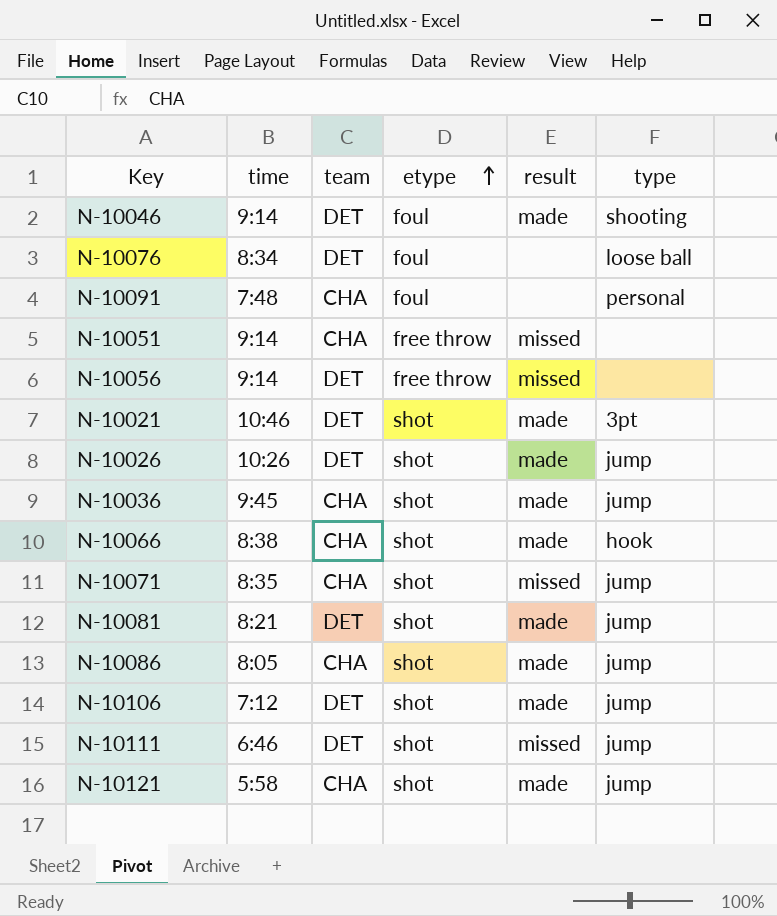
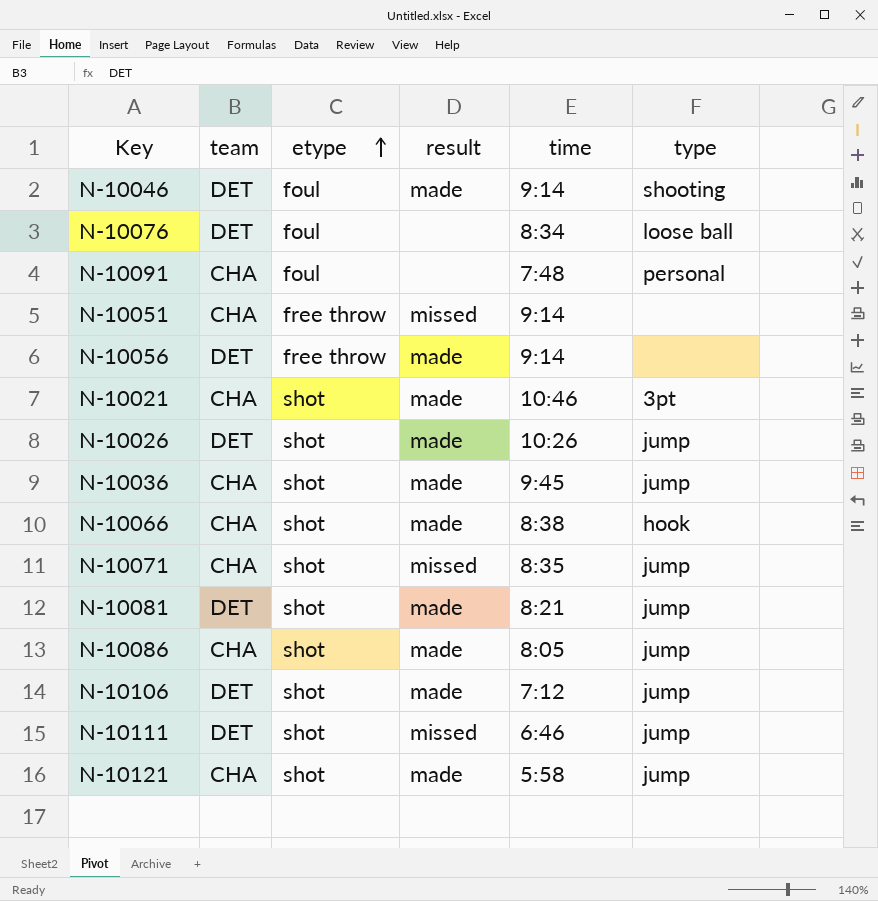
column time | position: 2 -> 5
N-10056 | result: missed -> made
N-10021 | team: DET -> CHA

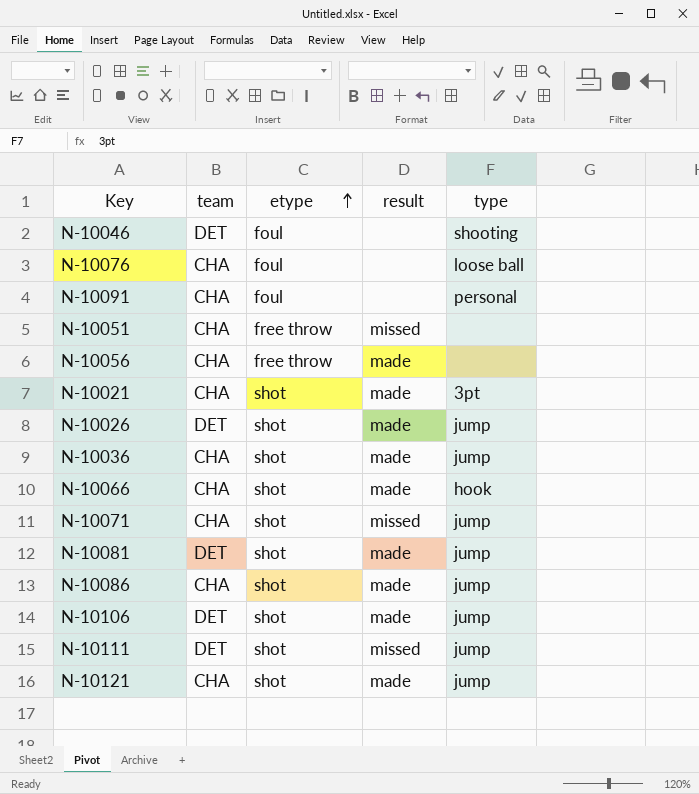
column time | position: 5 -> none
N-10046 | result: made -> none
N-10076 | team: DET -> CHA
N-10056 | team: DET -> CHA

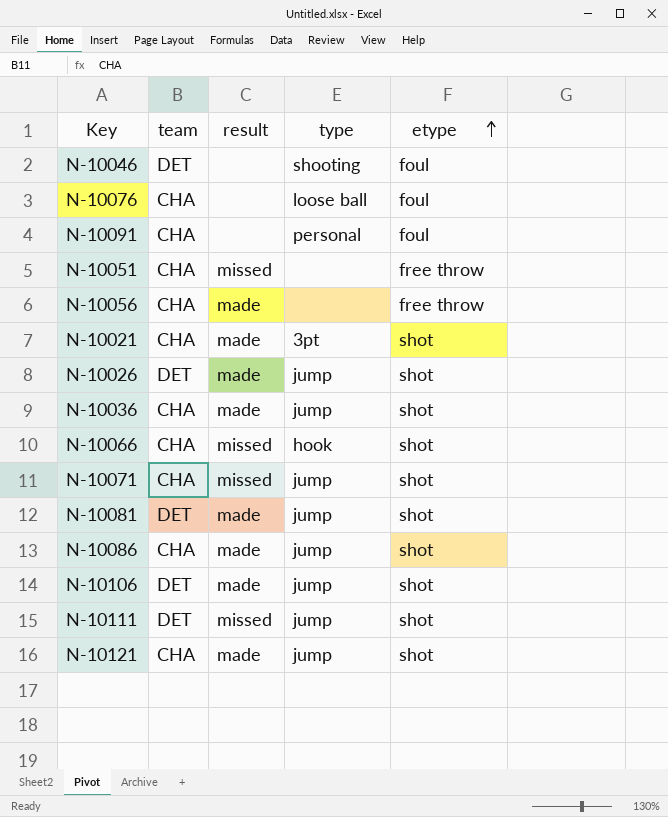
column etype | position: 3 -> 5
N-10066 | result: made -> missed

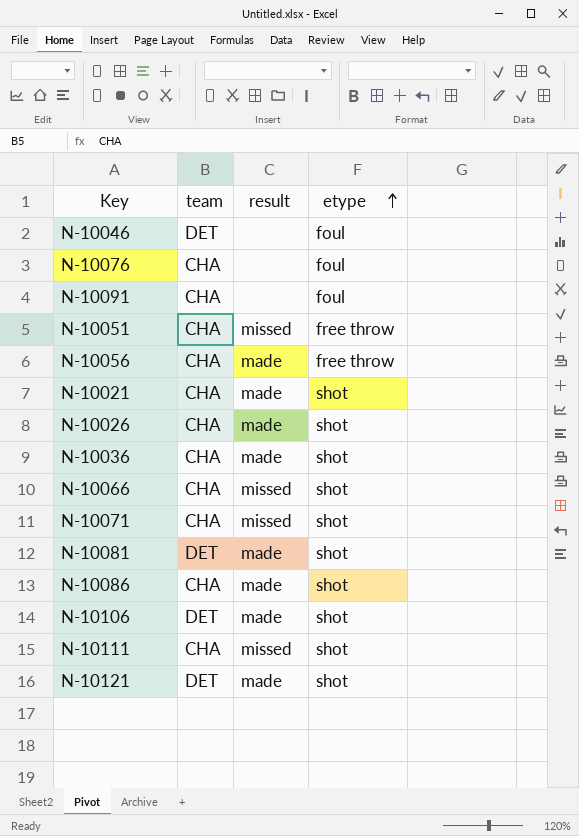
column type | position: 4 -> none
N-10026 | team: DET -> CHA
N-10111 | team: DET -> CHA
N-10121 | team: CHA -> DET

